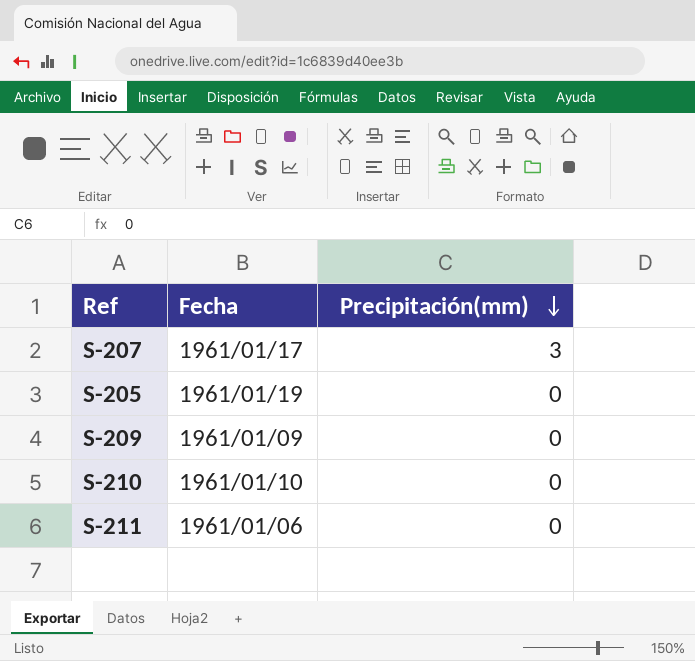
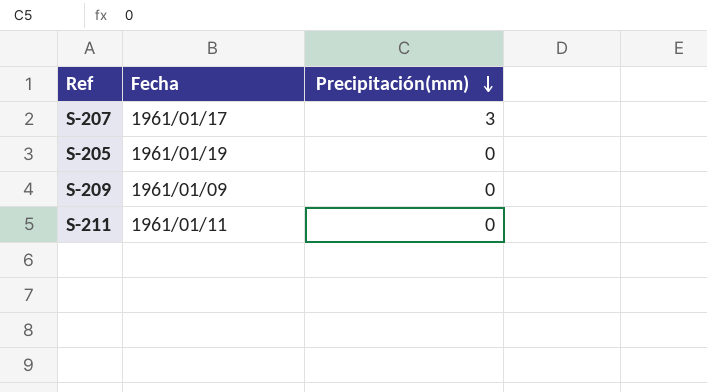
row S-210: 1961/01/10 | 0 -> none
S-211 | Fecha: 1961/01/06 -> 1961/01/11

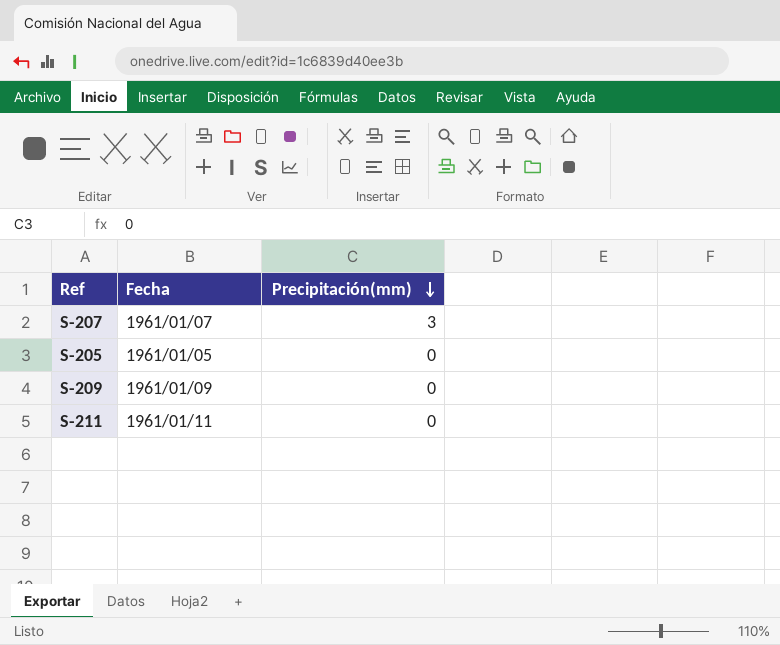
S-207 | Fecha: 1961/01/17 -> 1961/01/07
S-205 | Fecha: 1961/01/19 -> 1961/01/05

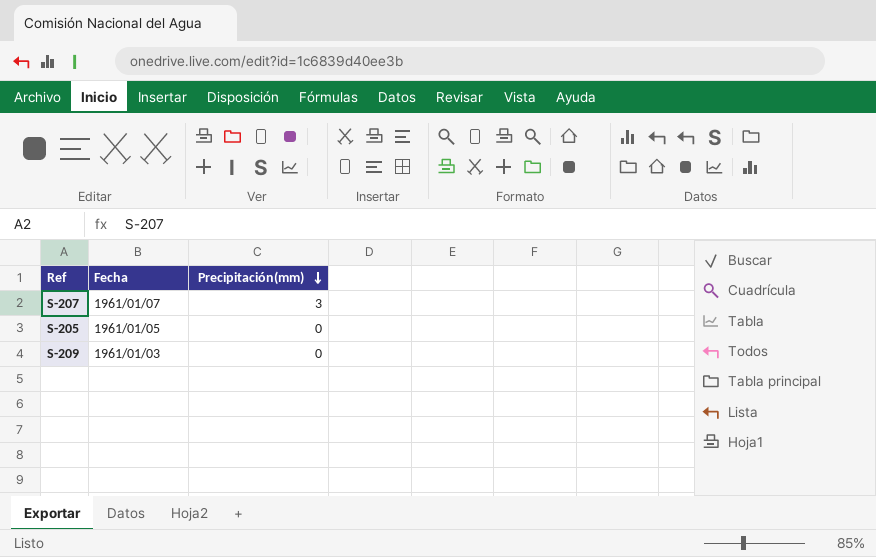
row S-211: 1961/01/11 | 0 -> none
S-209 | Fecha: 1961/01/09 -> 1961/01/03

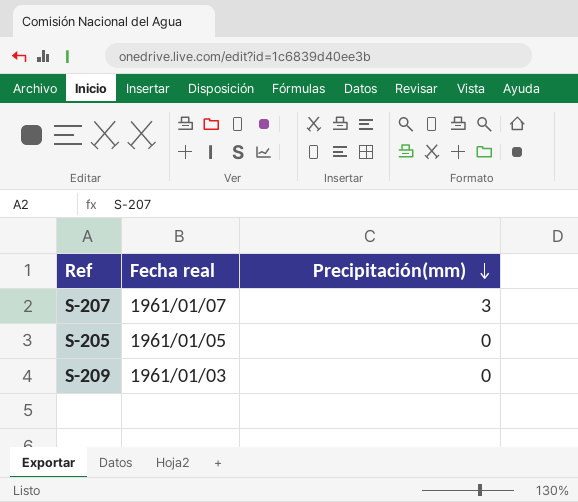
column name: Fecha -> Fecha real

